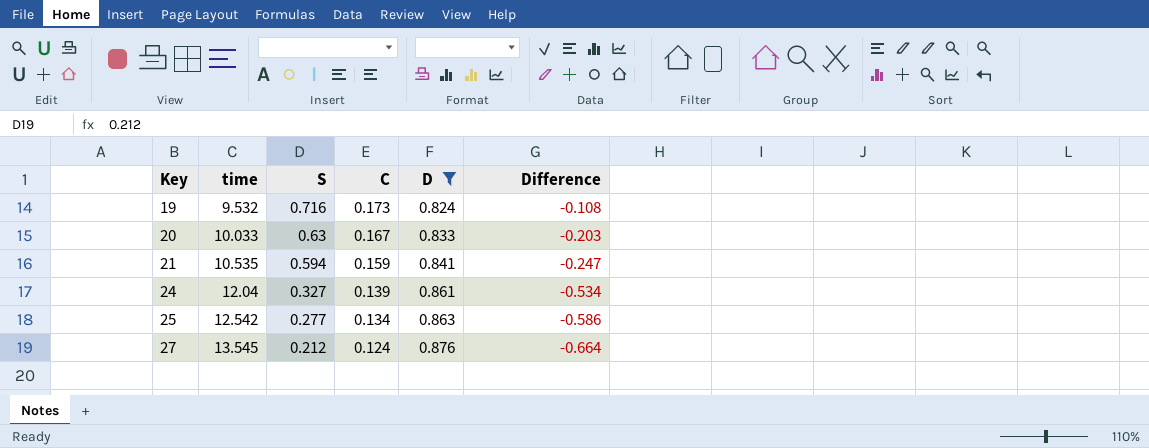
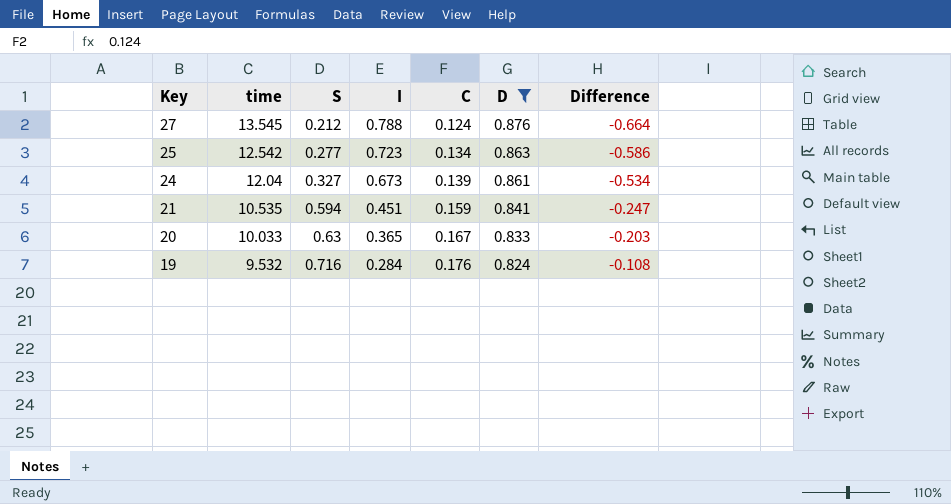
row order: Key ascending -> Key descending
column I | position: none -> 4
19 | C: 0.173 -> 0.176

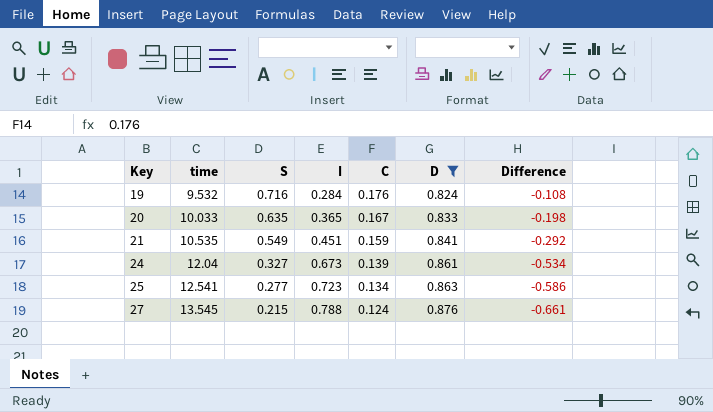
row order: Key descending -> Key ascending
20 | S: 0.63 -> 0.635
20 | Difference: -0.203 -> -0.198
21 | S: 0.594 -> 0.549
21 | Difference: -0.247 -> -0.292
25 | time: 12.542 -> 12.541
27 | S: 0.212 -> 0.215
27 | Difference: -0.664 -> -0.661

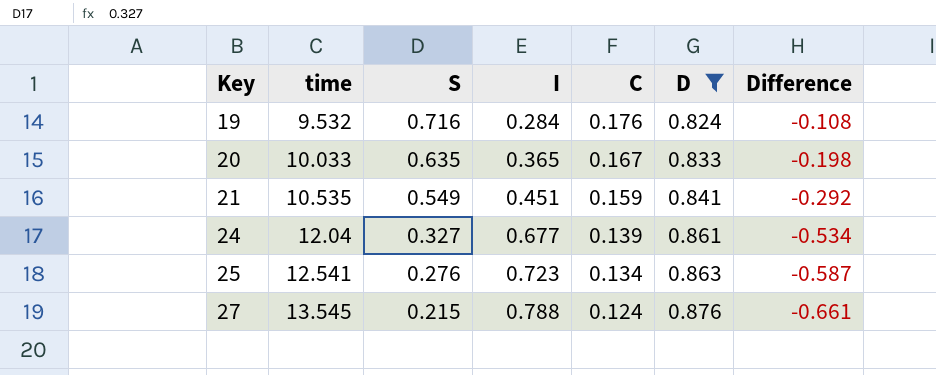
24 | I: 0.673 -> 0.677
25 | S: 0.277 -> 0.276
25 | Difference: -0.586 -> -0.587

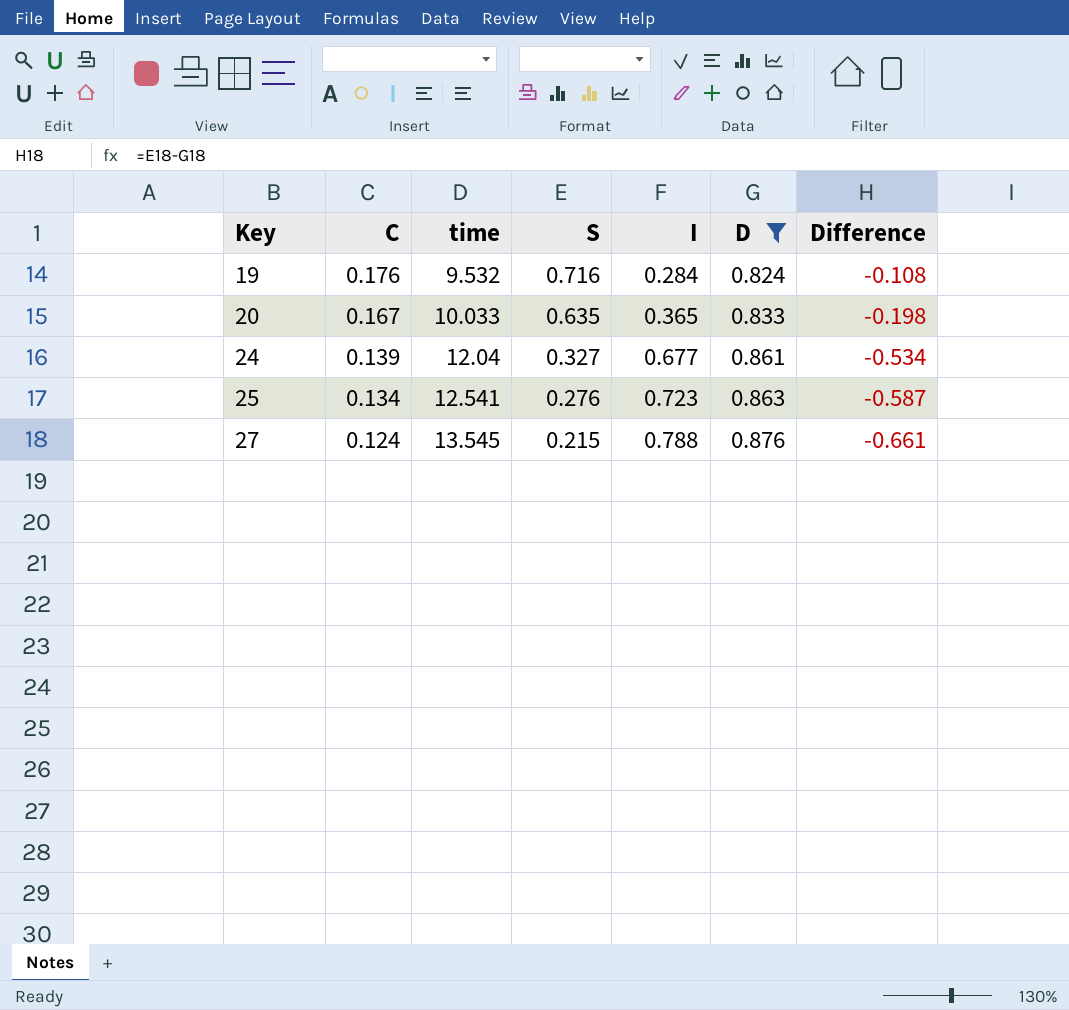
column C | position: 5 -> 2
row 21: 10.535 | 0.549 | 0.451 | 0.159 | 0.841 | -0.292 -> none

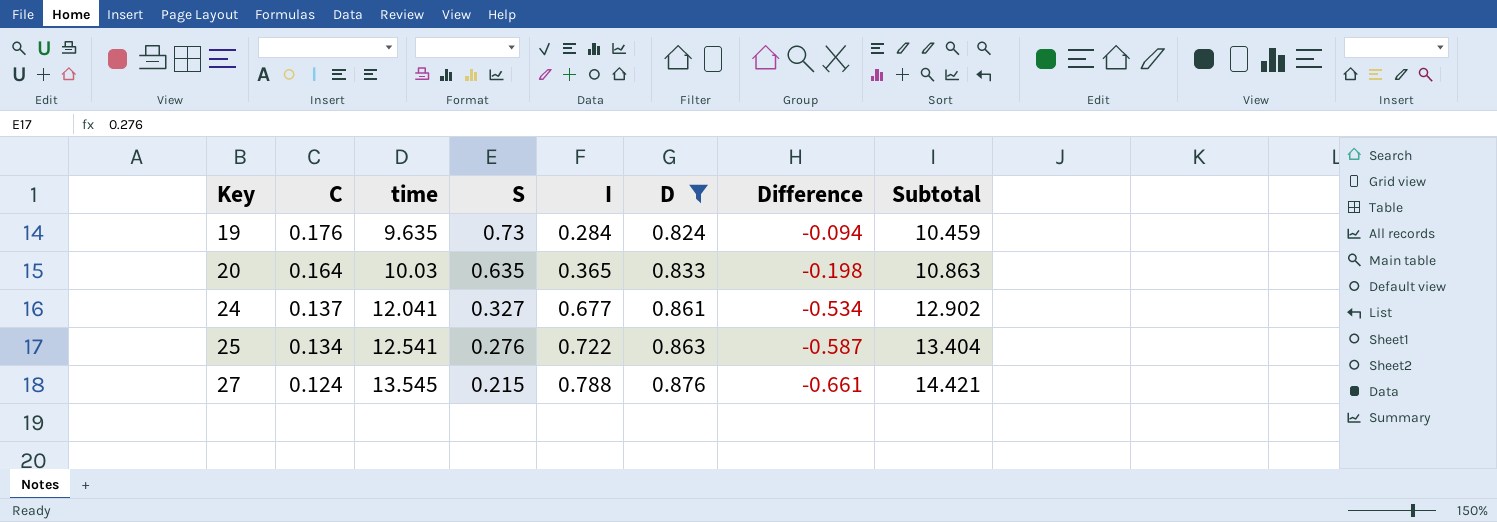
column Subtotal | formula: none -> [time] + [D]
19 | time: 9.532 -> 9.635
19 | S: 0.716 -> 0.73
19 | Difference: -0.108 -> -0.094
20 | C: 0.167 -> 0.164
20 | time: 10.033 -> 10.03
24 | C: 0.139 -> 0.137
24 | time: 12.04 -> 12.041
25 | I: 0.723 -> 0.722

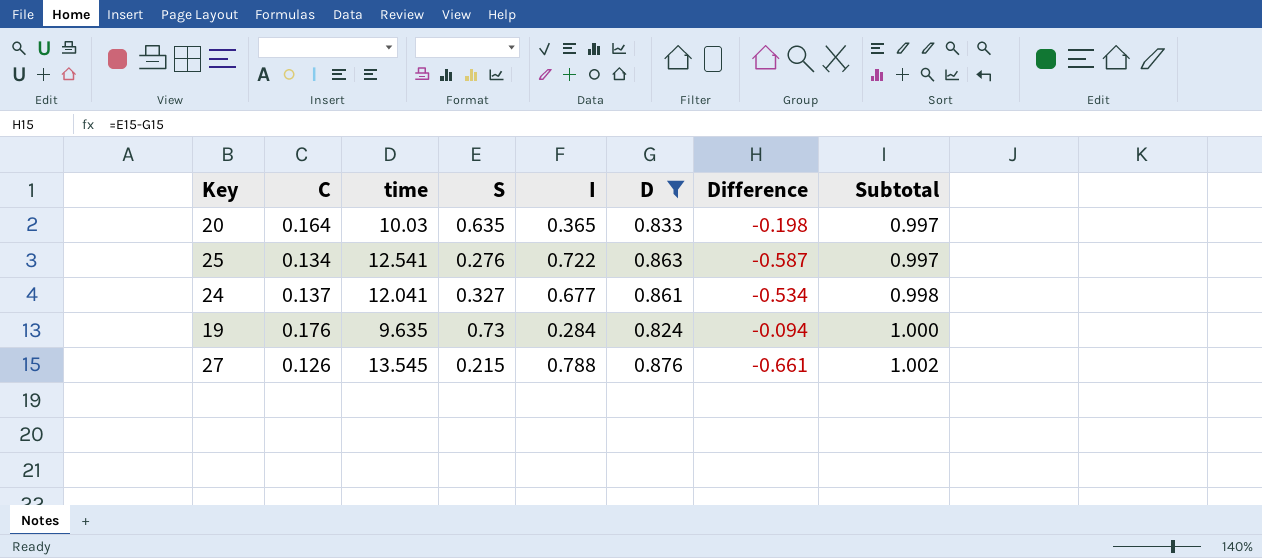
row order: Key ascending -> Subtotal ascending
column Subtotal | formula: [time] + [D] -> [C] + [D]
27 | C: 0.124 -> 0.126

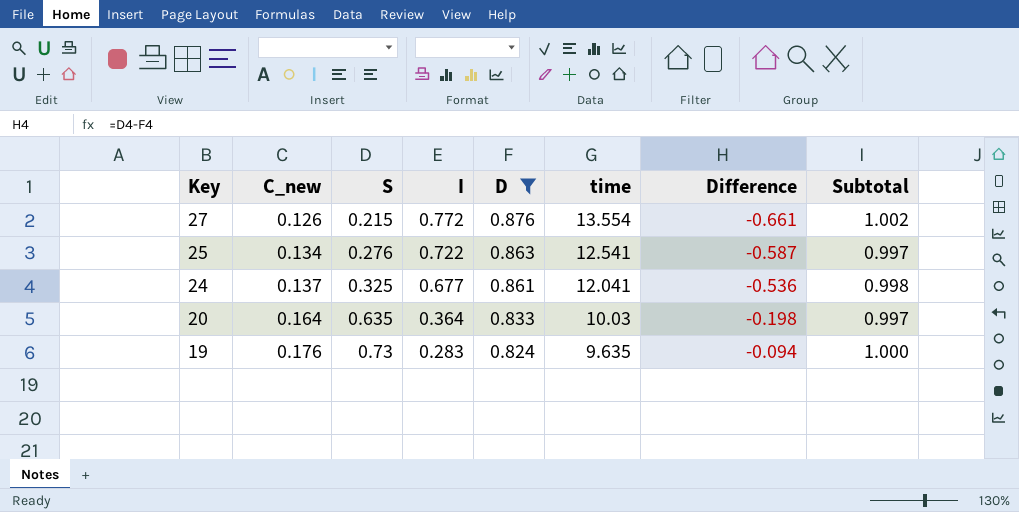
row order: Subtotal ascending -> Key descending
column name: C -> C_new
column time | position: 3 -> 6
27 | I: 0.788 -> 0.772
27 | time: 13.545 -> 13.554
24 | S: 0.327 -> 0.325
24 | Difference: -0.534 -> -0.536
20 | I: 0.365 -> 0.364
19 | I: 0.284 -> 0.283

